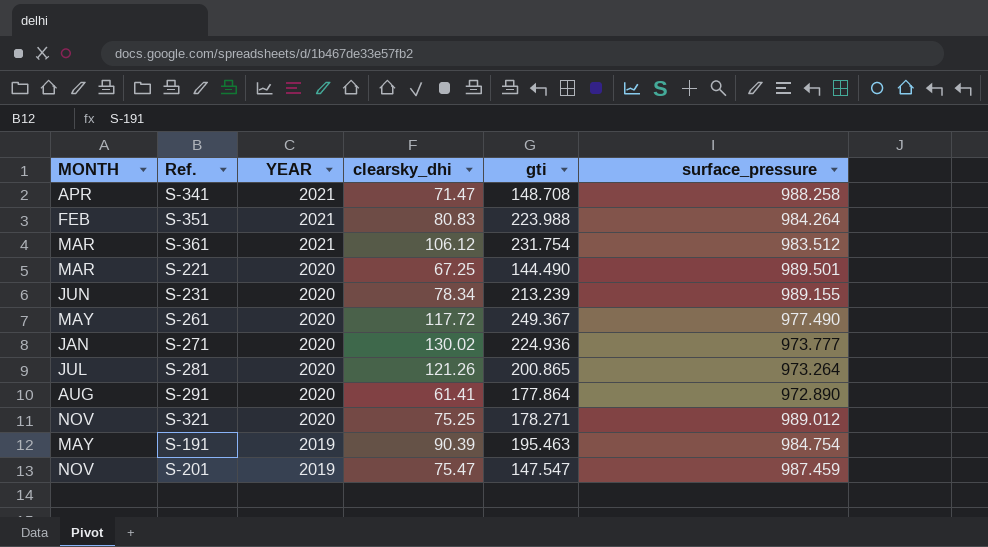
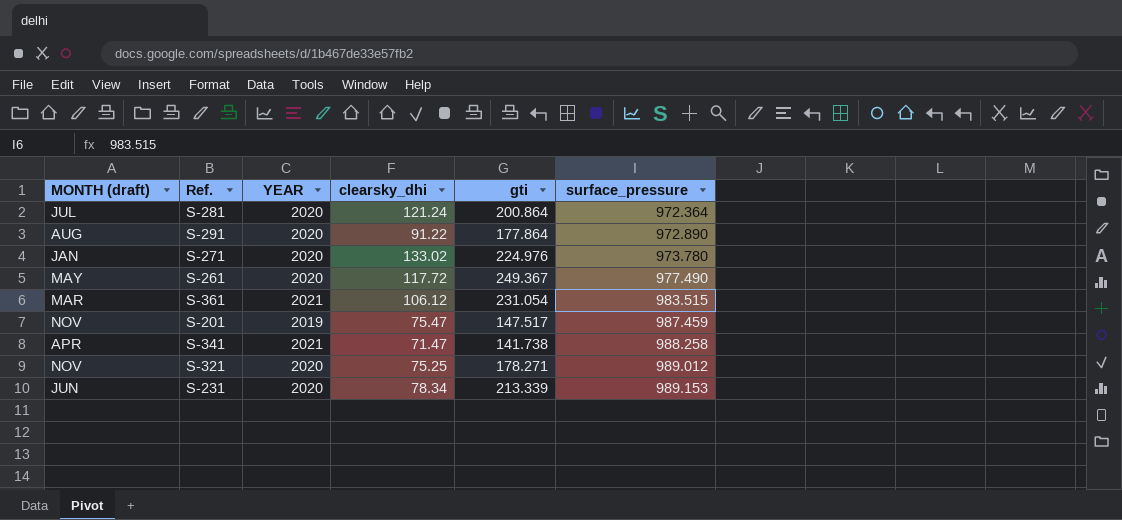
row order: YEAR descending -> surface_pressure ascending
column name: MONTH -> MONTH (draft)
row S-351: FEB | 2021 | 80.83 | 223.988 | 984.264 -> none
row S-221: MAR | 2020 | 67.25 | 144.490 | 989.501 -> none
row S-191: MAY | 2019 | 90.39 | 195.463 | 984.754 -> none
S-281 | clearsky_dhi: 121.26 -> 121.24
S-281 | gti: 200.865 -> 200.864
S-281 | surface_pressure: 973.264 -> 972.364
S-291 | clearsky_dhi: 61.41 -> 91.22
S-271 | clearsky_dhi: 130.02 -> 133.02
S-271 | gti: 224.936 -> 224.976
S-271 | surface_pressure: 973.777 -> 973.780
S-361 | gti: 231.754 -> 231.054
S-361 | surface_pressure: 983.512 -> 983.515
S-201 | gti: 147.547 -> 147.517
S-341 | gti: 148.708 -> 141.738
S-231 | gti: 213.239 -> 213.339
S-231 | surface_pressure: 989.155 -> 989.153

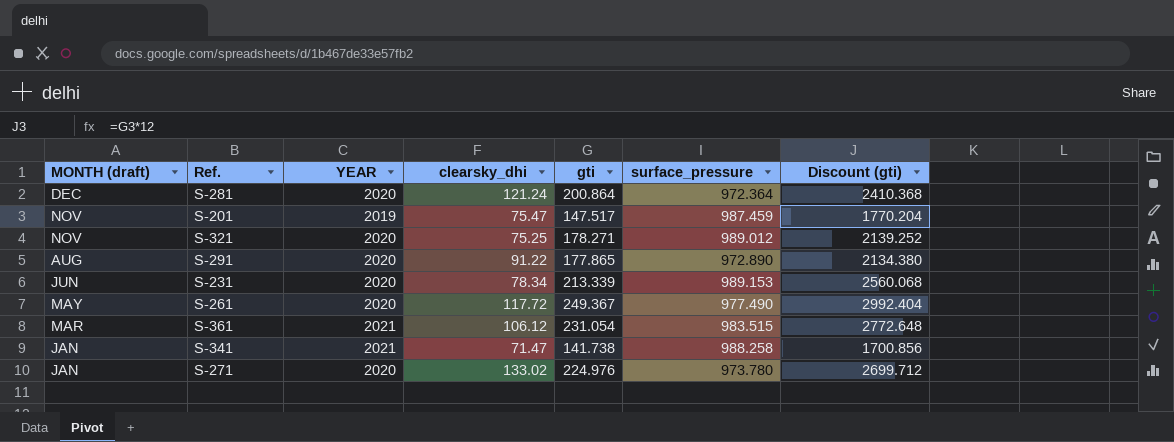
row order: surface_pressure ascending -> MONTH (draft) descending
column Discount (gti) | formula: none -> [gti] * 12
S-281 | MONTH (draft): JUL -> DEC
S-291 | gti: 177.864 -> 177.865
S-341 | MONTH (draft): APR -> JAN

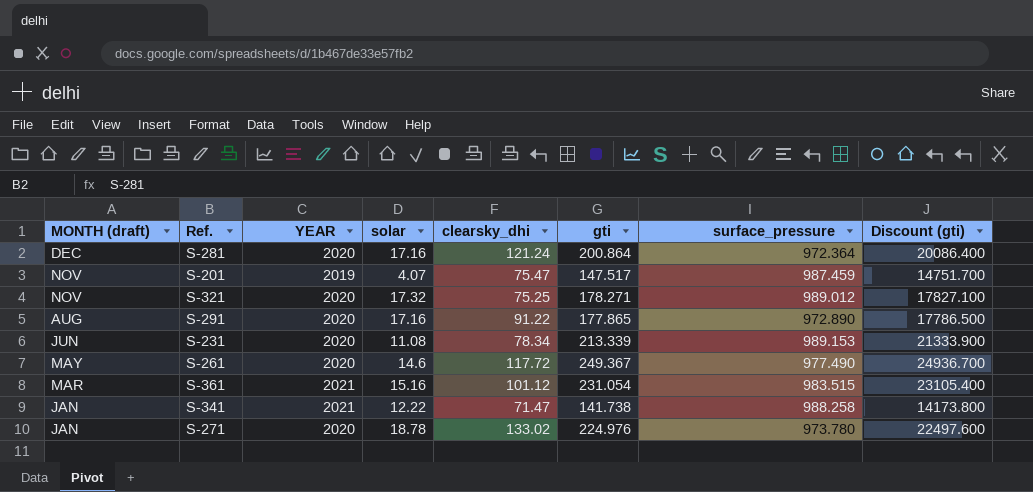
column solar | position: none -> 4
column Discount (gti) | formula: [gti] * 12 -> [gti] * 100
S-361 | clearsky_dhi: 106.12 -> 101.12

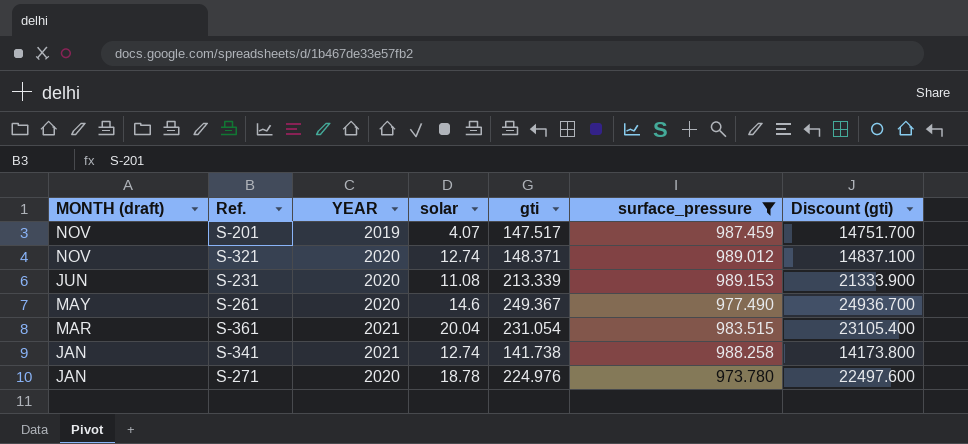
filter: none -> surface_pressure >= 973.780
column clearsky_dhi | position: 5 -> none
S-321 | solar: 17.32 -> 12.74
S-321 | gti: 178.271 -> 148.371
S-321 | Discount (gti): 17827.100 -> 14837.100
S-361 | solar: 15.16 -> 20.04
S-341 | solar: 12.22 -> 12.74

